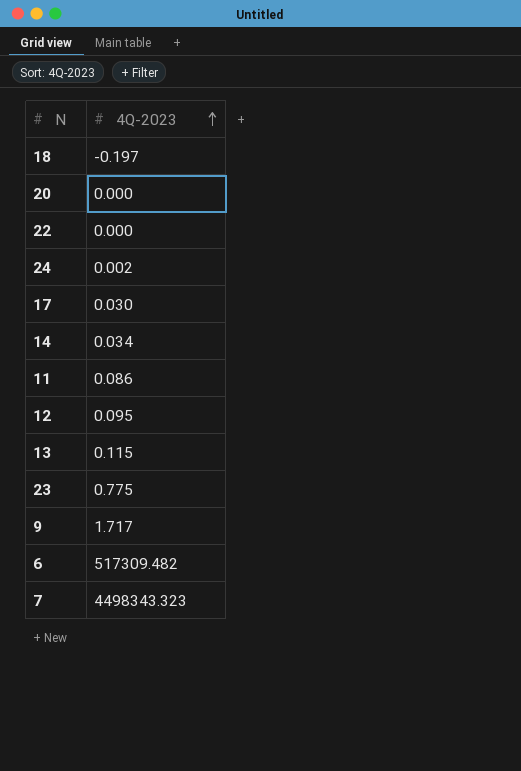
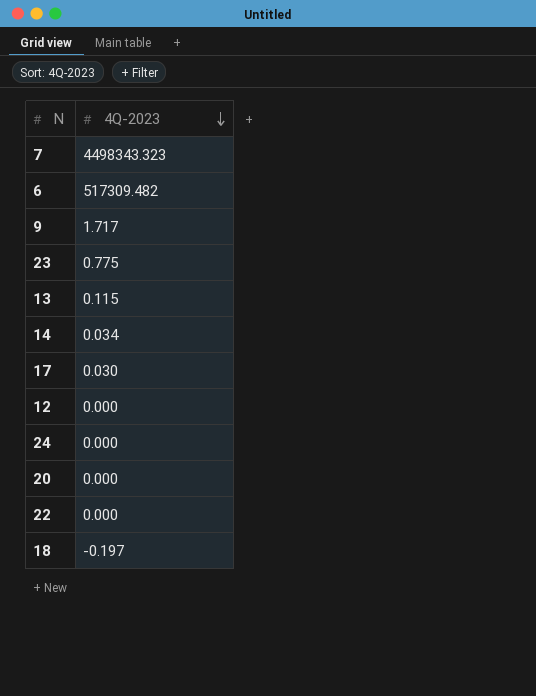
row order: 4Q-2023 ascending -> 4Q-2023 descending
row 11: 0.086 -> none
12 | 4Q-2023: 0.095 -> 0.000
24 | 4Q-2023: 0.002 -> 0.000

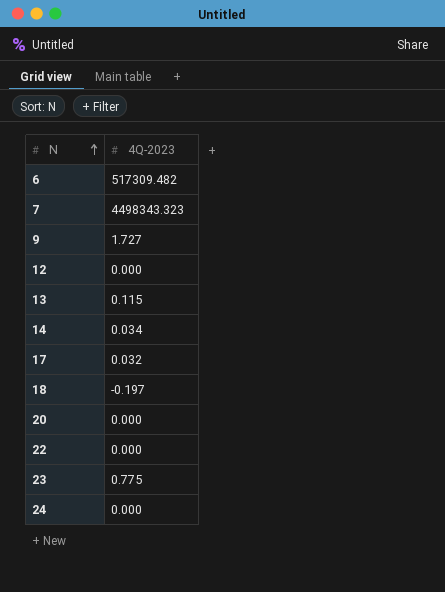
row order: 4Q-2023 descending -> N ascending
9 | 4Q-2023: 1.717 -> 1.727
17 | 4Q-2023: 0.030 -> 0.032

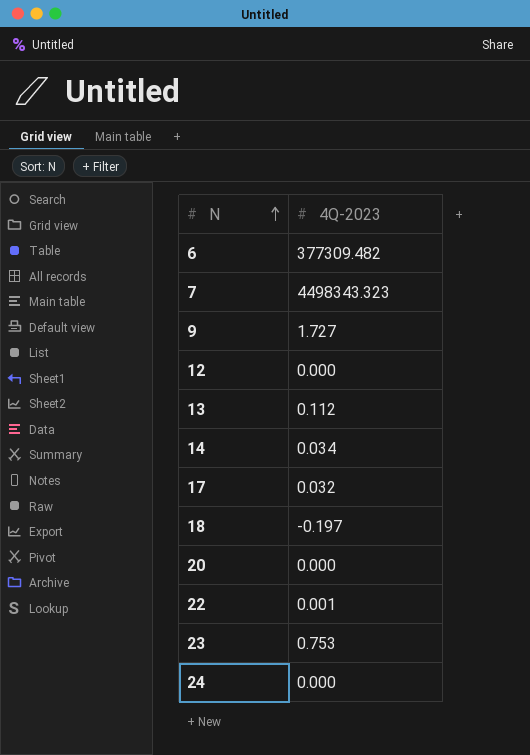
6 | 4Q-2023: 517309.482 -> 377309.482
13 | 4Q-2023: 0.115 -> 0.112
22 | 4Q-2023: 0.000 -> 0.001
23 | 4Q-2023: 0.775 -> 0.753

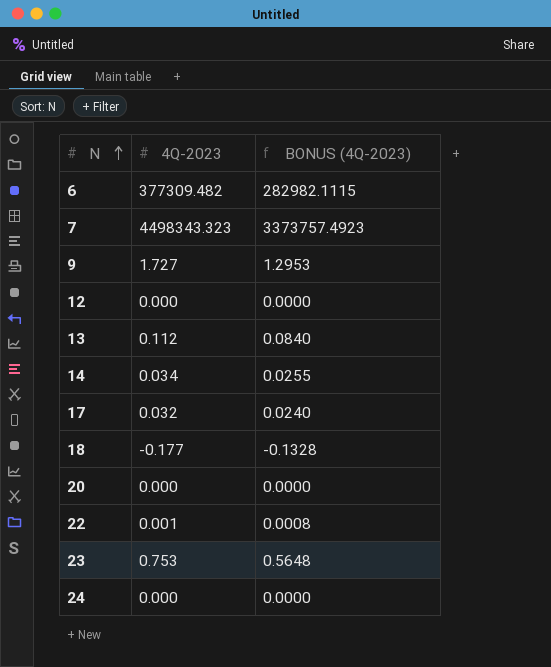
column BONUS (4Q-2023) | formula: none -> [4Q-2023] * 0.75
18 | 4Q-2023: -0.197 -> -0.177

